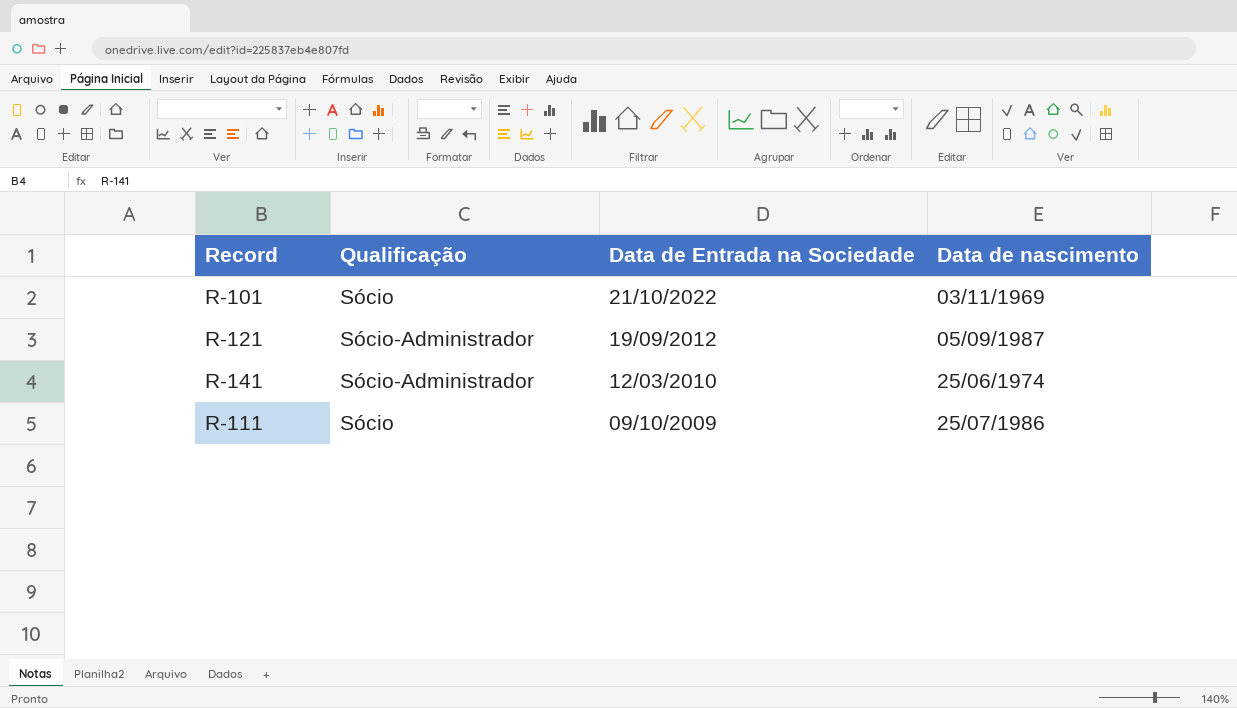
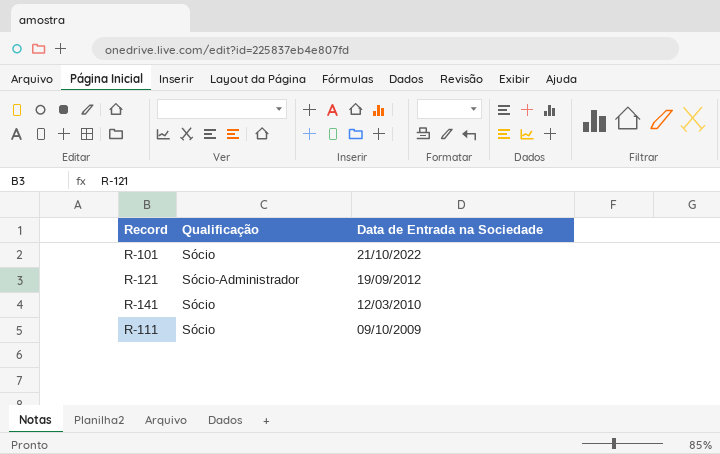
column Data de nascimento | position: 4 -> none
R-141 | Qualificação: Sócio-Administrador -> Sócio

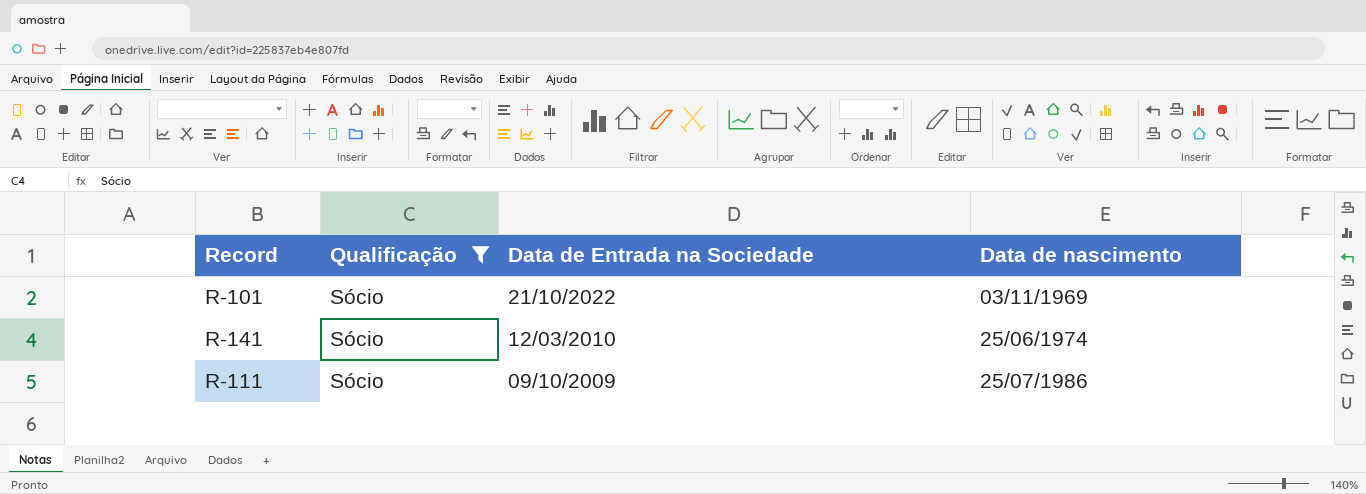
filter: none -> Qualificação = Sócio
column Data de nascimento | position: none -> 4

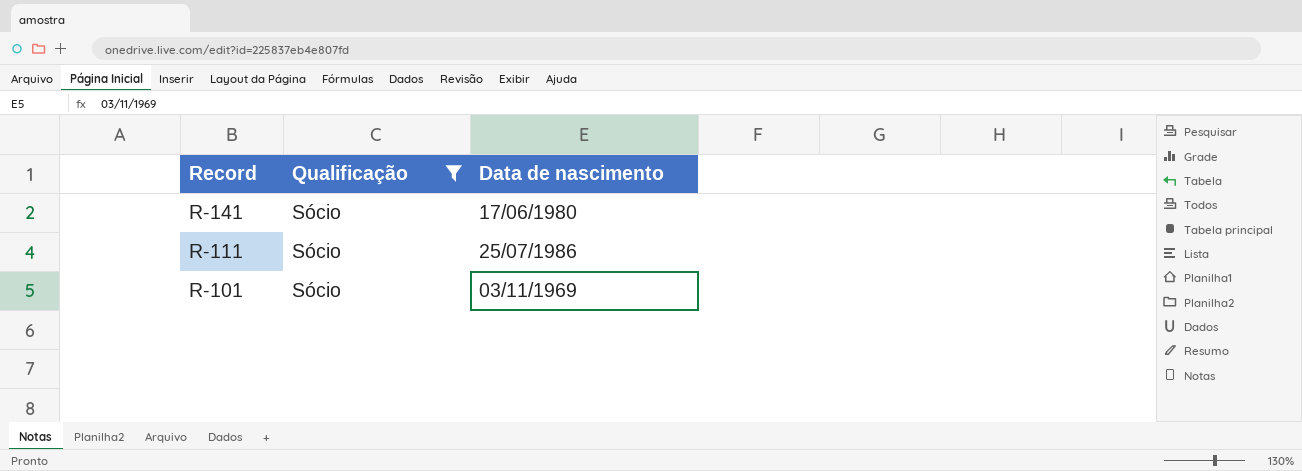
row order: Data de Entrada na Sociedade descending -> Record descending
column Data de Entrada na Sociedade | position: 3 -> none
R-141 | Data de nascimento: 25/06/1974 -> 17/06/1980

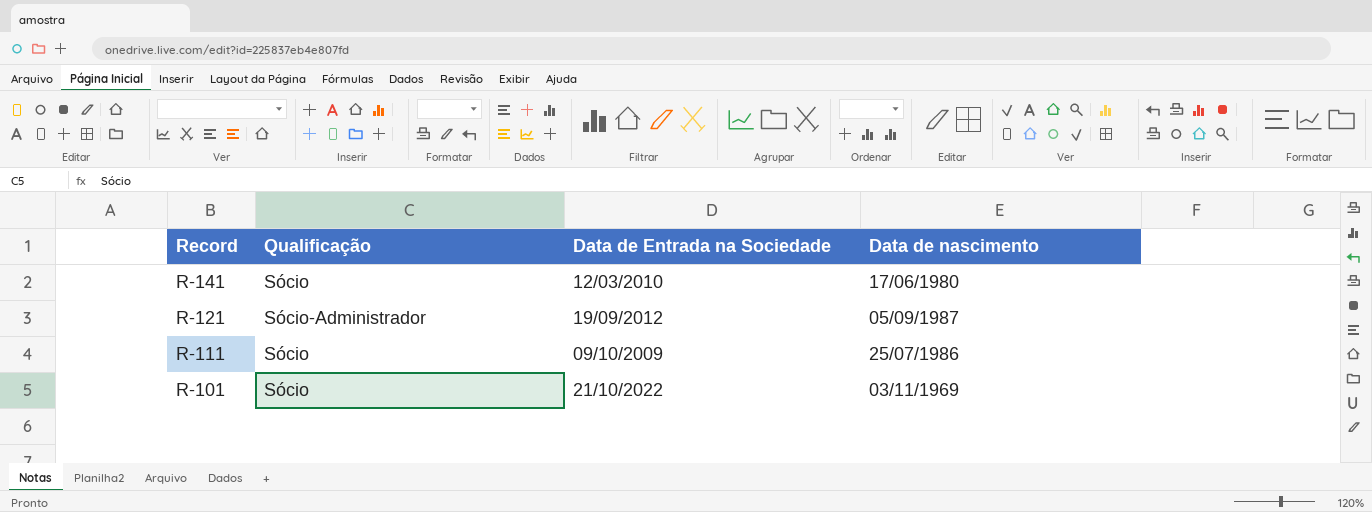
filter: Qualificação = Sócio -> none
column Data de Entrada na Sociedade | position: none -> 3

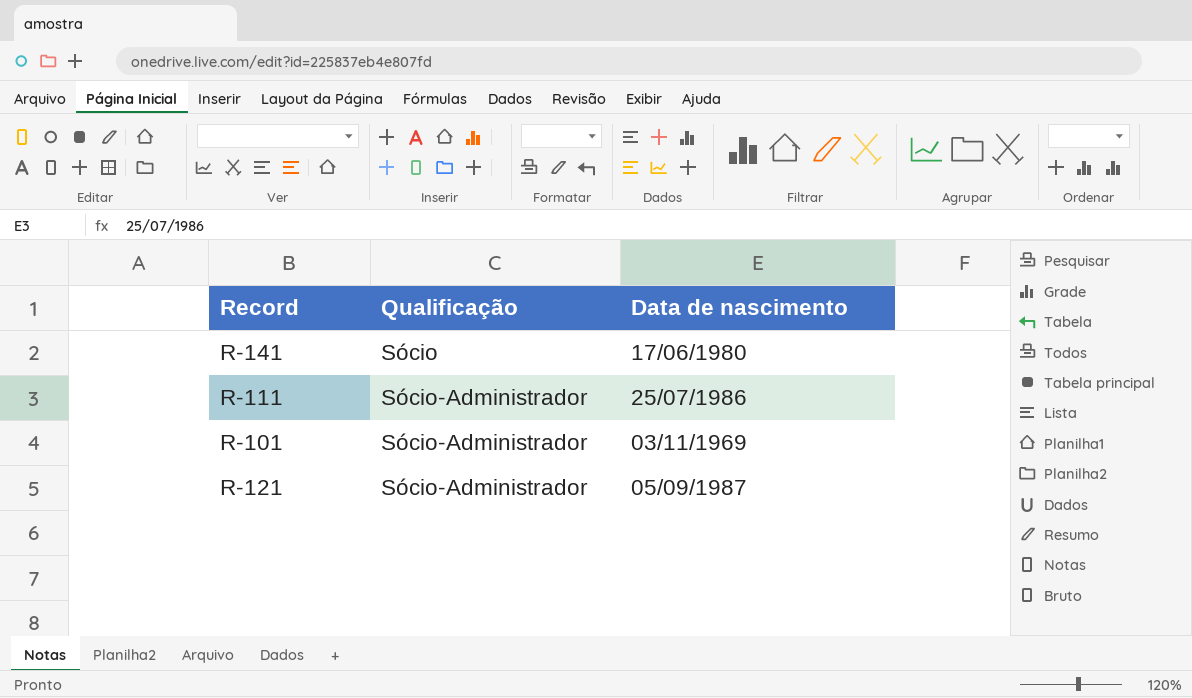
row order: Record descending -> Qualificação ascending
column Data de Entrada na Sociedade | position: 3 -> none
R-111 | Qualificação: Sócio -> Sócio-Administrador
R-101 | Qualificação: Sócio -> Sócio-Administrador

